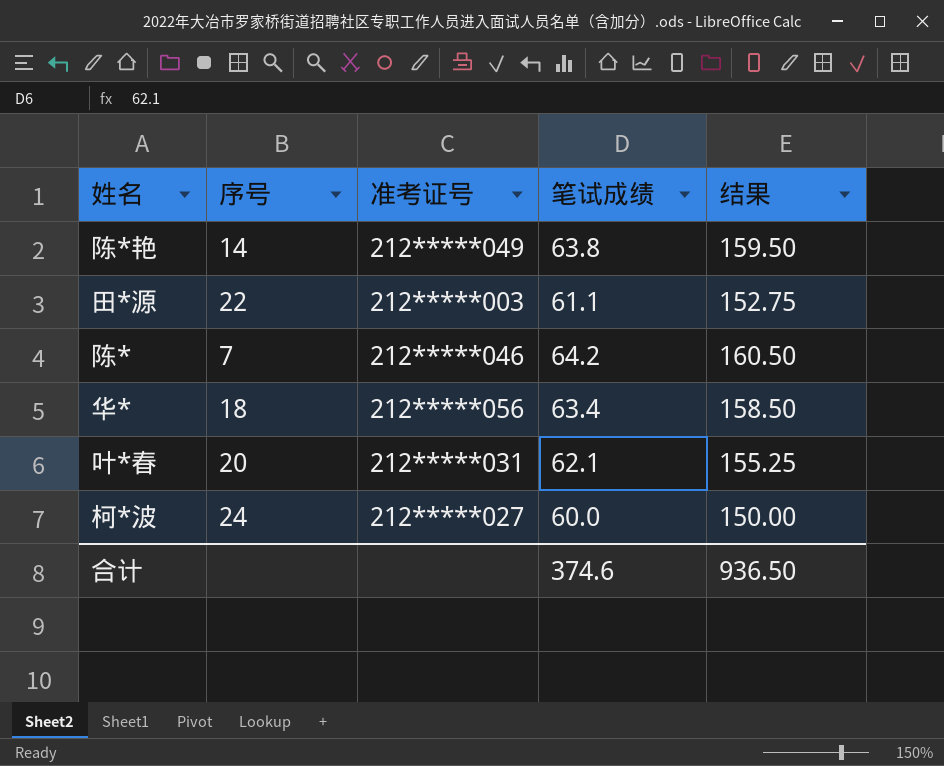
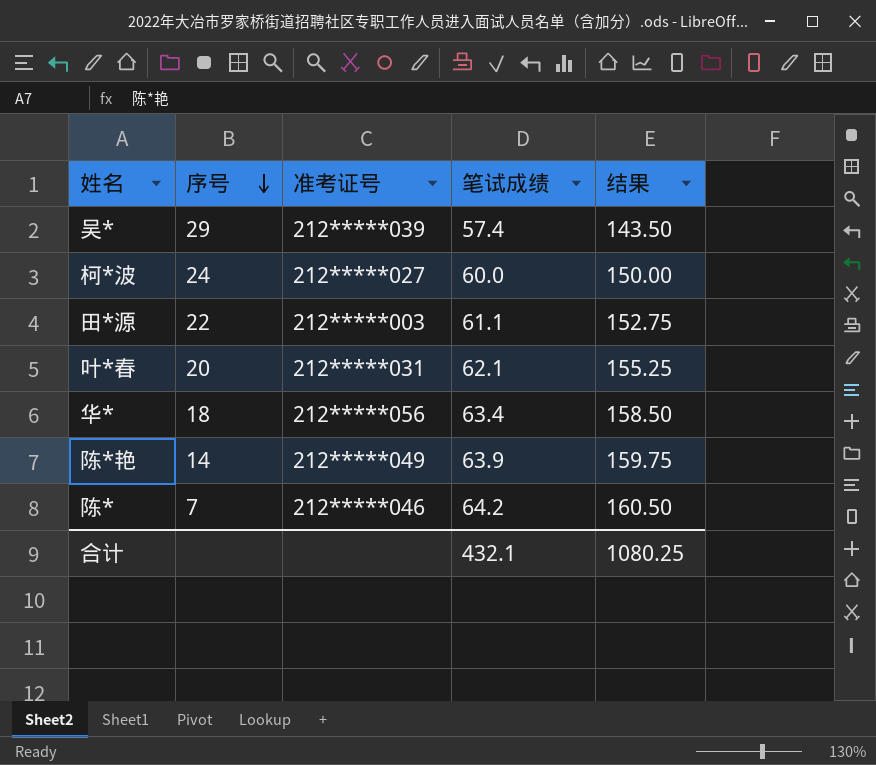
row order: none -> 序号 descending
row 吴*: none -> 29 | 212*****039 | 57.4 | 143.50
陈*艳 | 笔试成绩: 63.8 -> 63.9
陈*艳 | 结果: 159.50 -> 159.75
合计 | 笔试成绩: 374.6 -> 432.1
合计 | 结果: 936.50 -> 1080.25

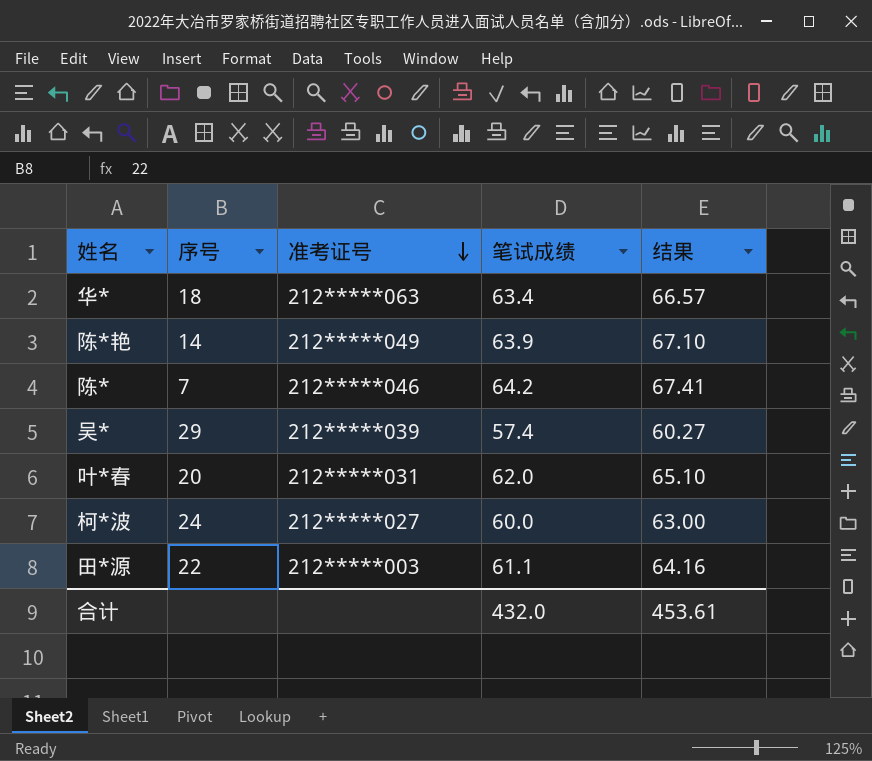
row order: 序号 descending -> 准考证号 descending
column 结果 | formula: [笔试成绩] * 2.5 -> [笔试成绩] * 1.05
华* | 准考证号: 212*****056 -> 212*****063
叶*春 | 笔试成绩: 62.1 -> 62.0
合计 | 笔试成绩: 432.1 -> 432.0
合计 | 结果: 1080.25 -> 453.61

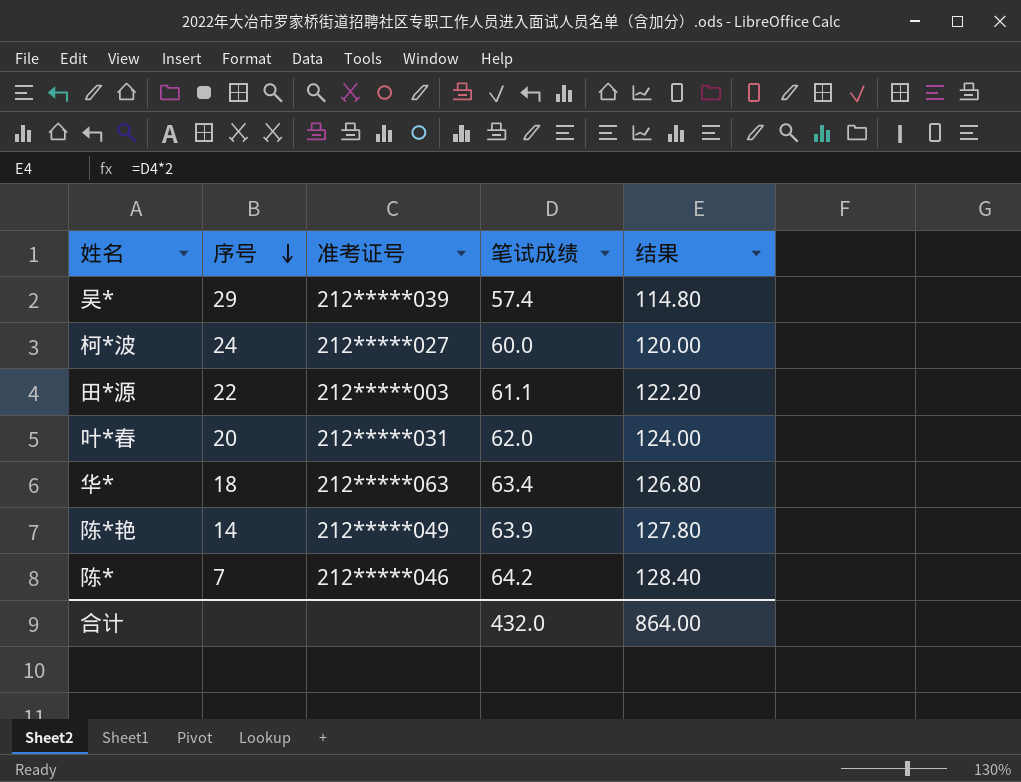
row order: 准考证号 descending -> 序号 descending
column 结果 | formula: [笔试成绩] * 1.05 -> [笔试成绩] * 2
合计 | 结果: 453.61 -> 864.00

